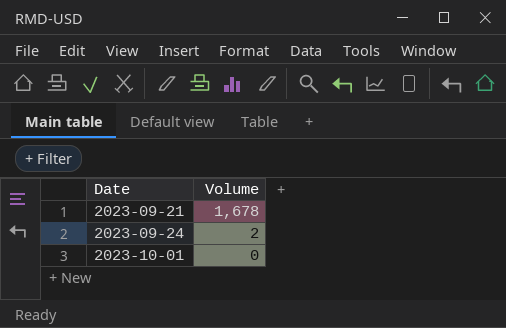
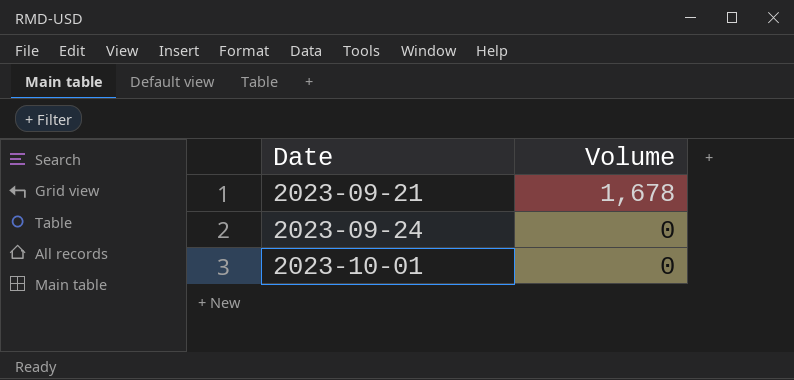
2023-09-24 | Volume: 2 -> 0

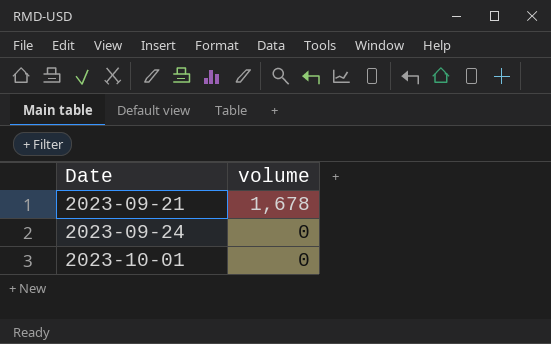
column name: Volume -> volume

